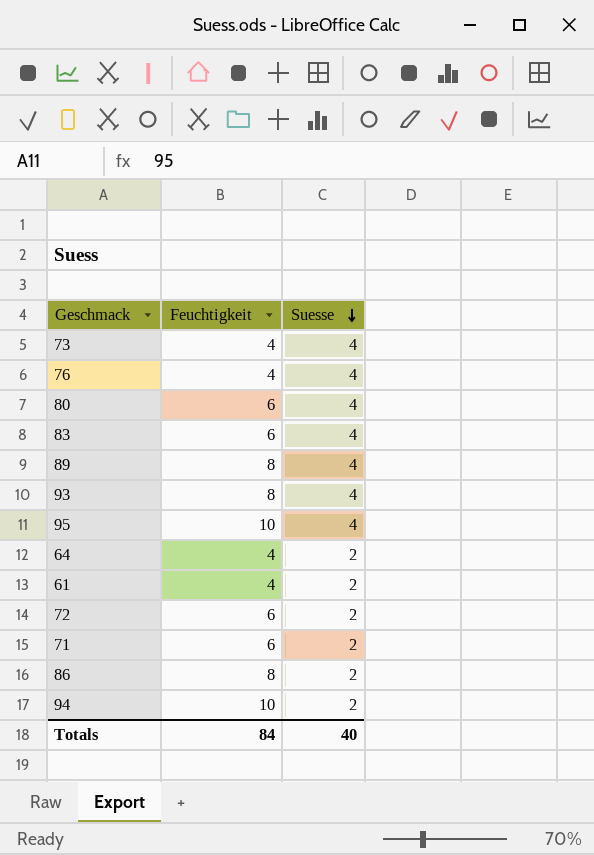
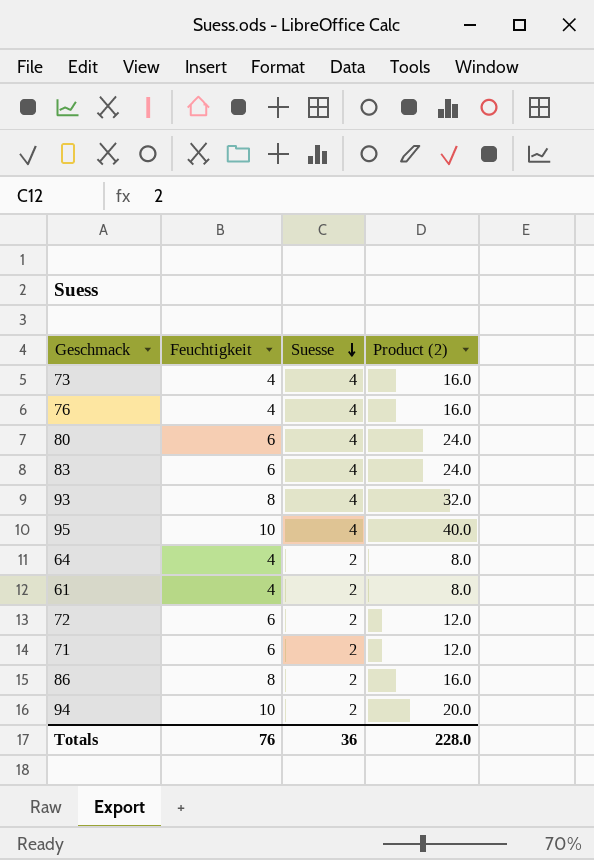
column Product (2) | formula: none -> [Feuchtigkeit] * [Suesse]
row 89: 8 | 4 -> none
Totals | Feuchtigkeit: 84 -> 76
Totals | Suesse: 40 -> 36

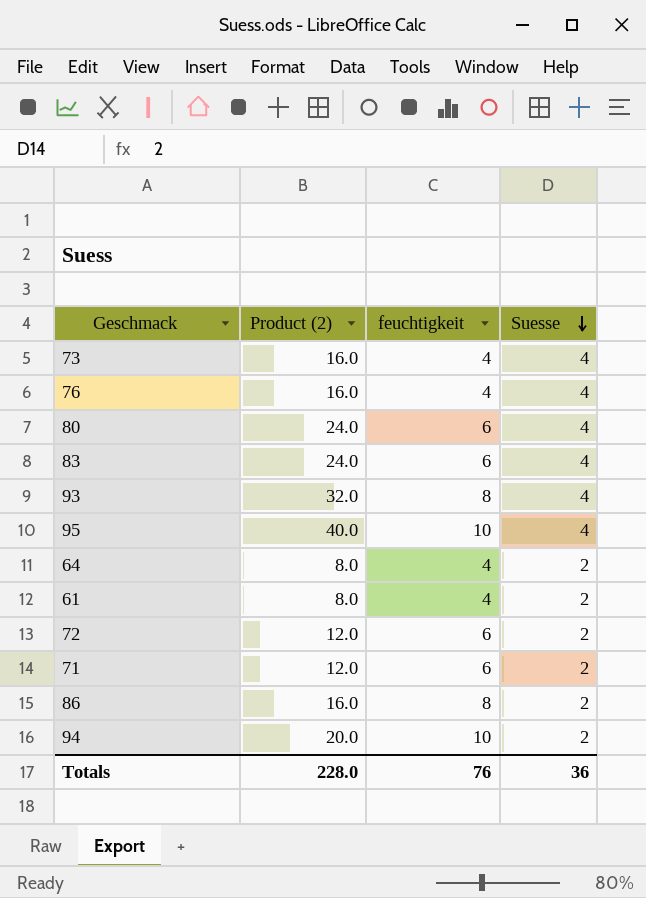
column Product (2) | position: 4 -> 2
column name: Feuchtigkeit -> feuchtigkeit

